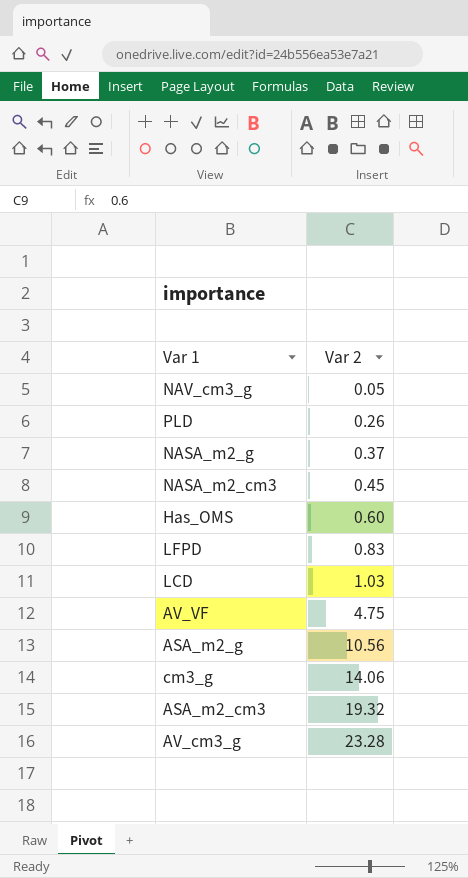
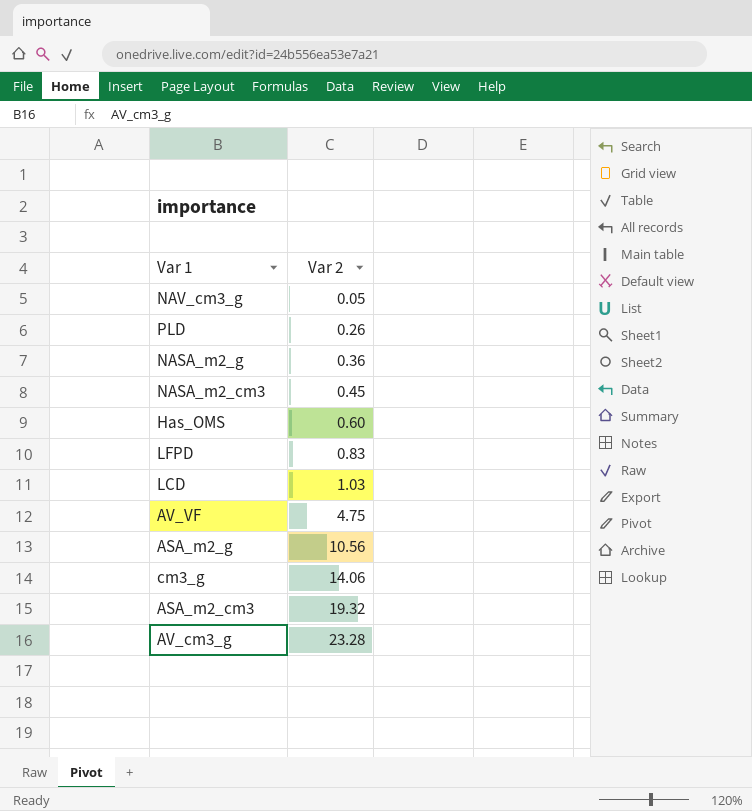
NASA_m2_g | Var 2: 0.37 -> 0.36

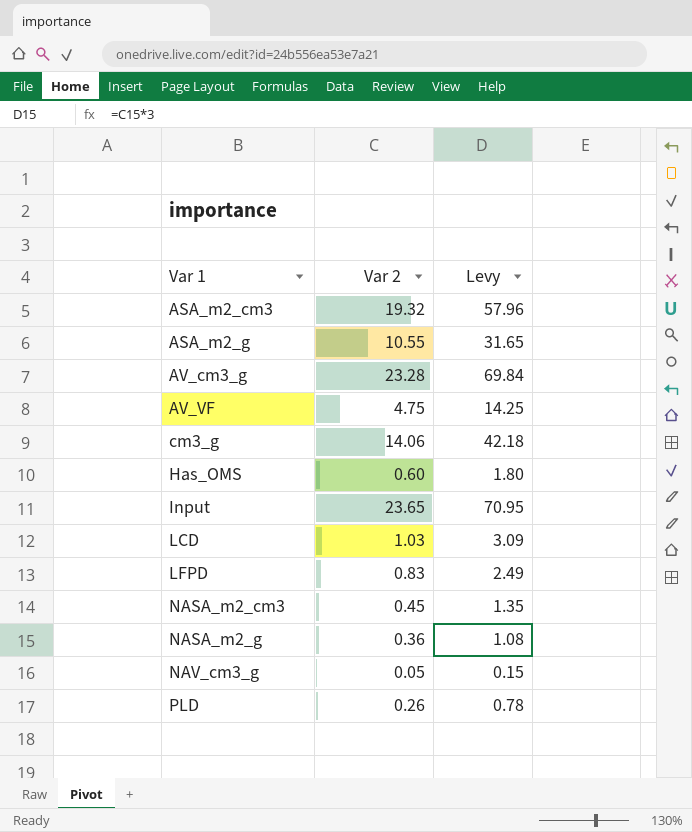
row order: Var 2 ascending -> Var 1 ascending
column Levy | formula: none -> [Var 2] * 3
ASA_m2_g | Var 2: 10.56 -> 10.55
row Input: none -> 23.65 | 70.95

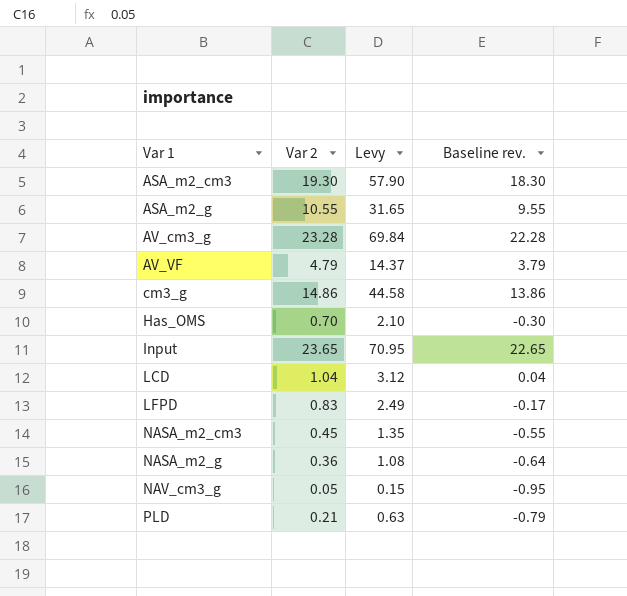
column Baseline rev. | formula: none -> [Var 2] - 1
ASA_m2_cm3 | Var 2: 19.32 -> 19.30
ASA_m2_cm3 | Levy: 57.96 -> 57.90
AV_VF | Var 2: 4.75 -> 4.79
AV_VF | Levy: 14.25 -> 14.37
cm3_g | Var 2: 14.06 -> 14.86
cm3_g | Levy: 42.18 -> 44.58
Has_OMS | Var 2: 0.60 -> 0.70
Has_OMS | Levy: 1.80 -> 2.10
LCD | Var 2: 1.03 -> 1.04
LCD | Levy: 3.09 -> 3.12
PLD | Var 2: 0.26 -> 0.21
PLD | Levy: 0.78 -> 0.63

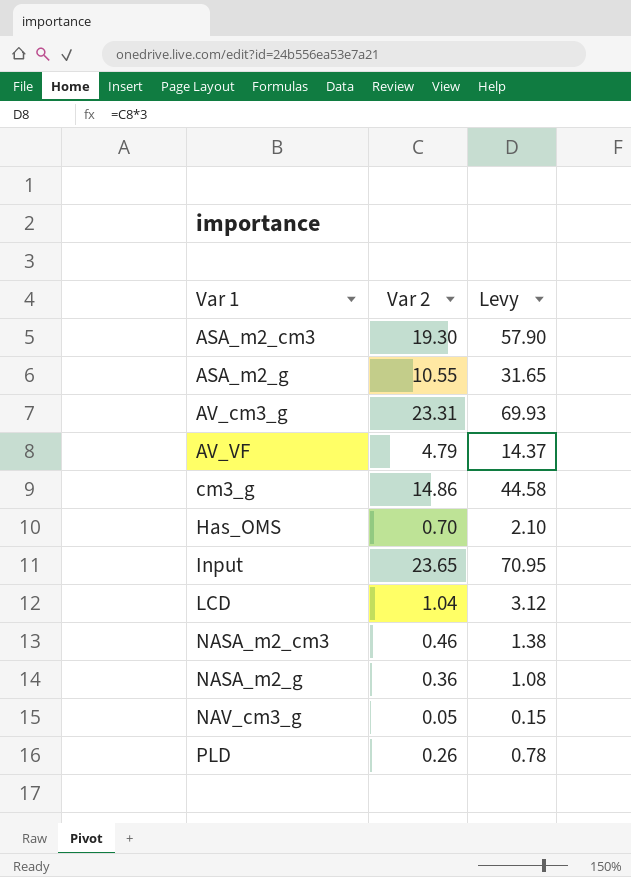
column Baseline rev. | formula: [Var 2] - 1 -> none
row LFPD: 0.83 | 2.49 | -0.17 -> none
AV_cm3_g | Var 2: 23.28 -> 23.31
AV_cm3_g | Levy: 69.84 -> 69.93
NASA_m2_cm3 | Var 2: 0.45 -> 0.46
NASA_m2_cm3 | Levy: 1.35 -> 1.38
PLD | Var 2: 0.21 -> 0.26
PLD | Levy: 0.63 -> 0.78

